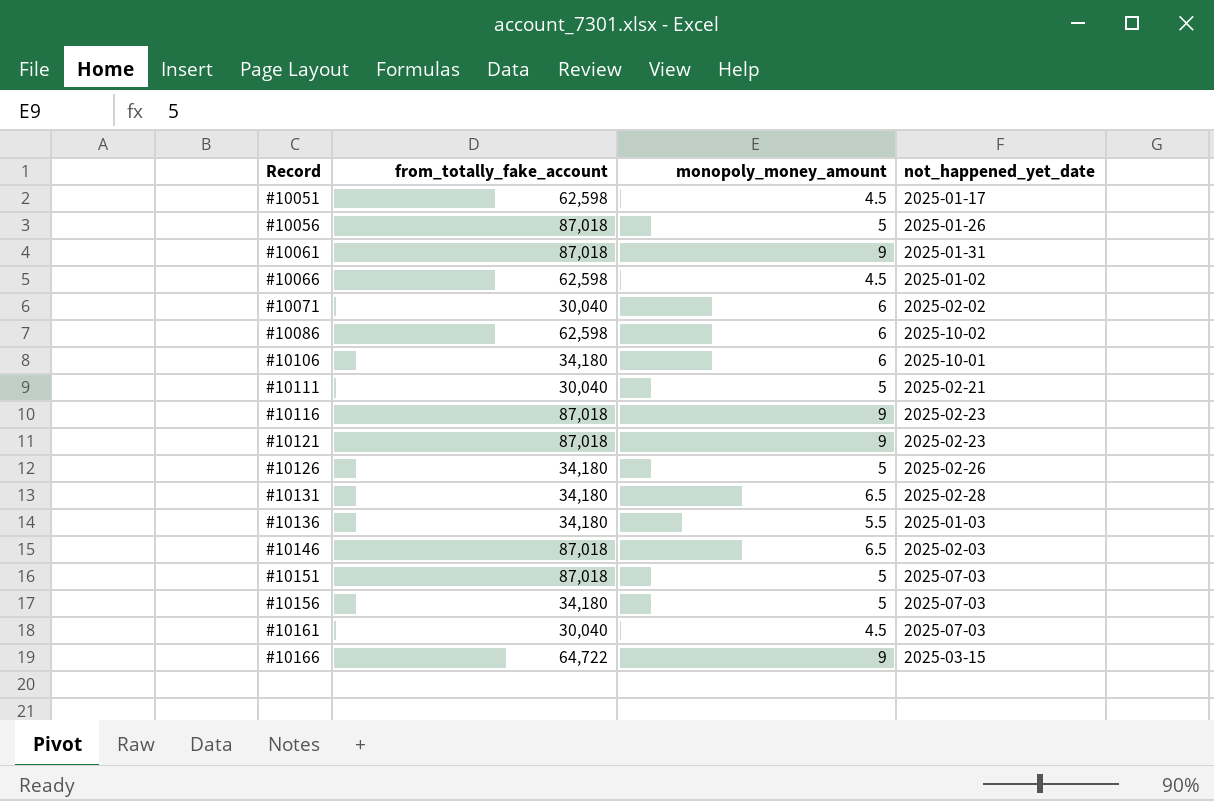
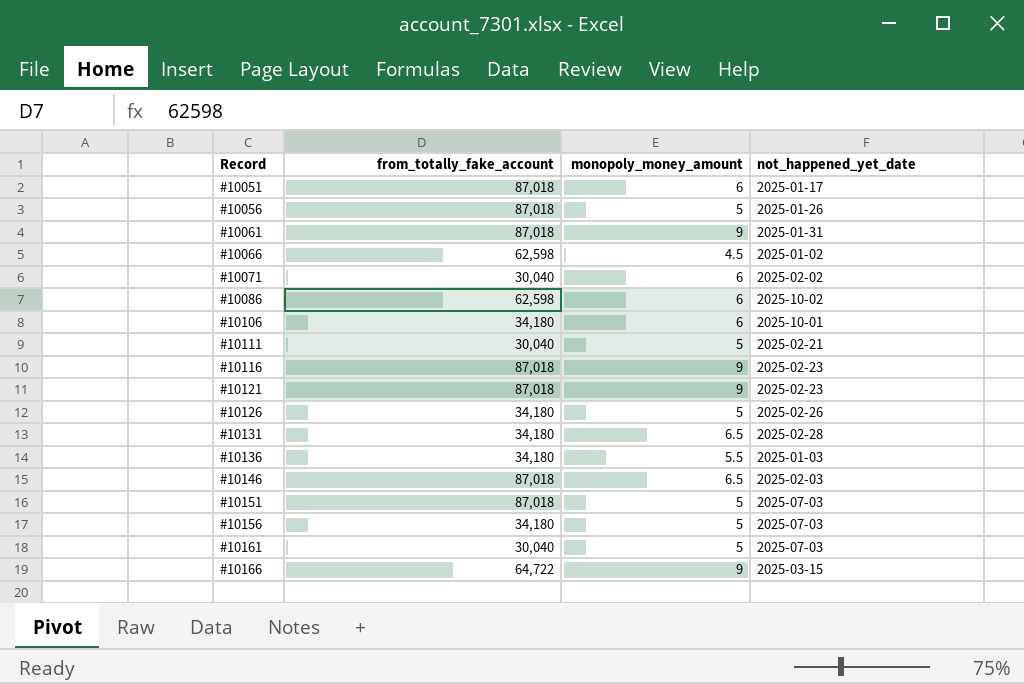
#10051 | from_totally_fake_account: 62,598 -> 87,018
#10051 | monopoly_money_amount: 4.5 -> 6
#10161 | monopoly_money_amount: 4.5 -> 5

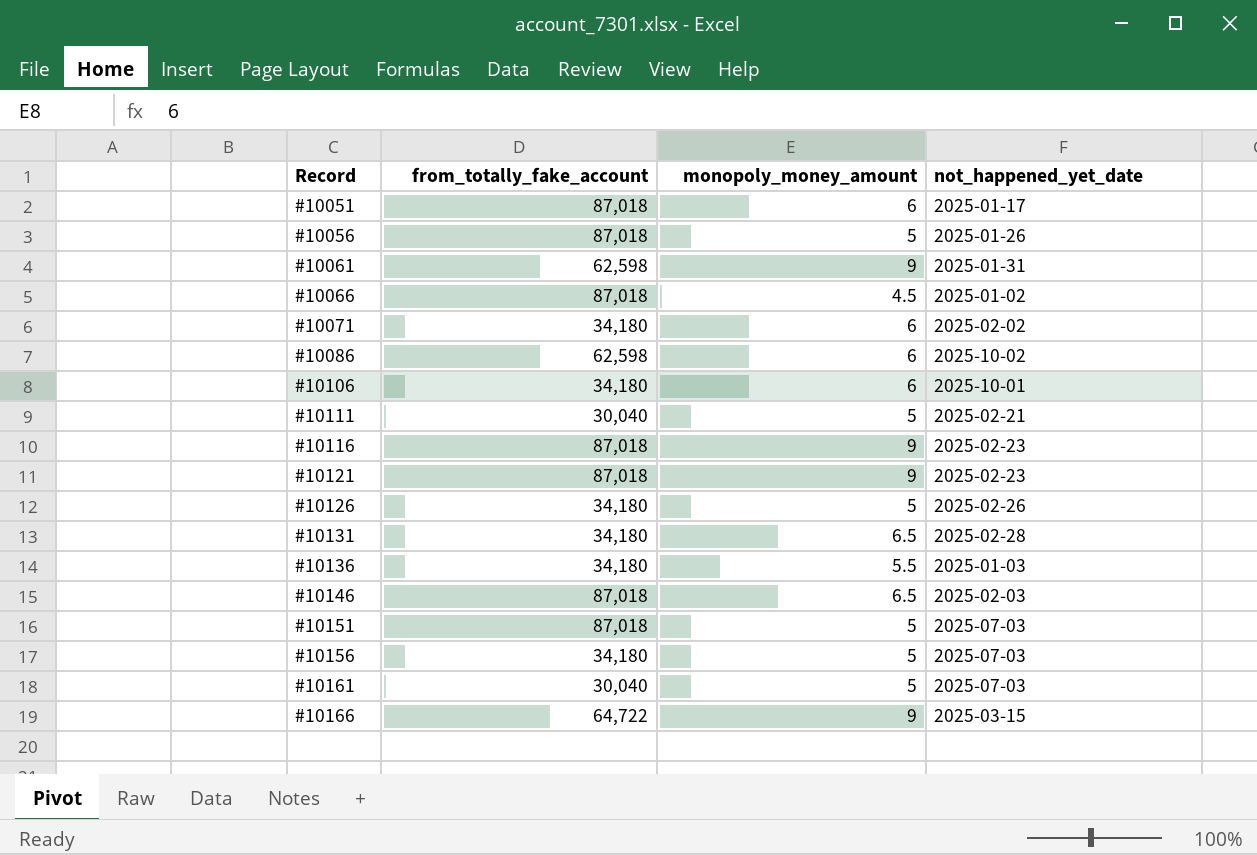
#10061 | from_totally_fake_account: 87,018 -> 62,598
#10066 | from_totally_fake_account: 62,598 -> 87,018
#10071 | from_totally_fake_account: 30,040 -> 34,180

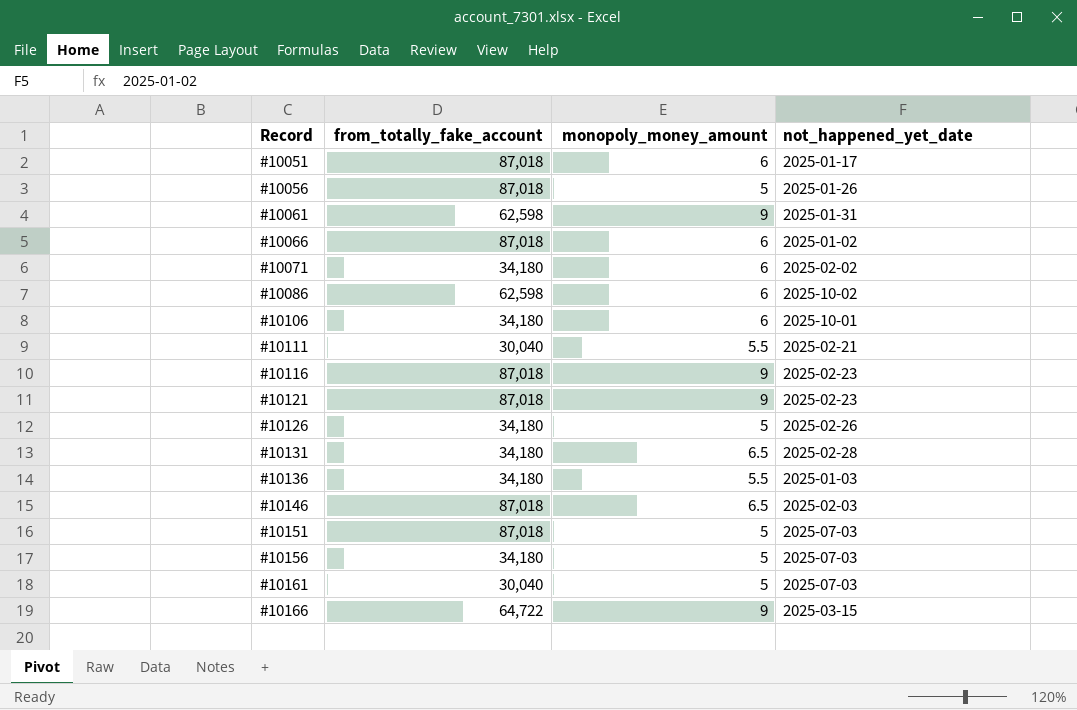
#10066 | monopoly_money_amount: 4.5 -> 6
#10111 | monopoly_money_amount: 5 -> 5.5

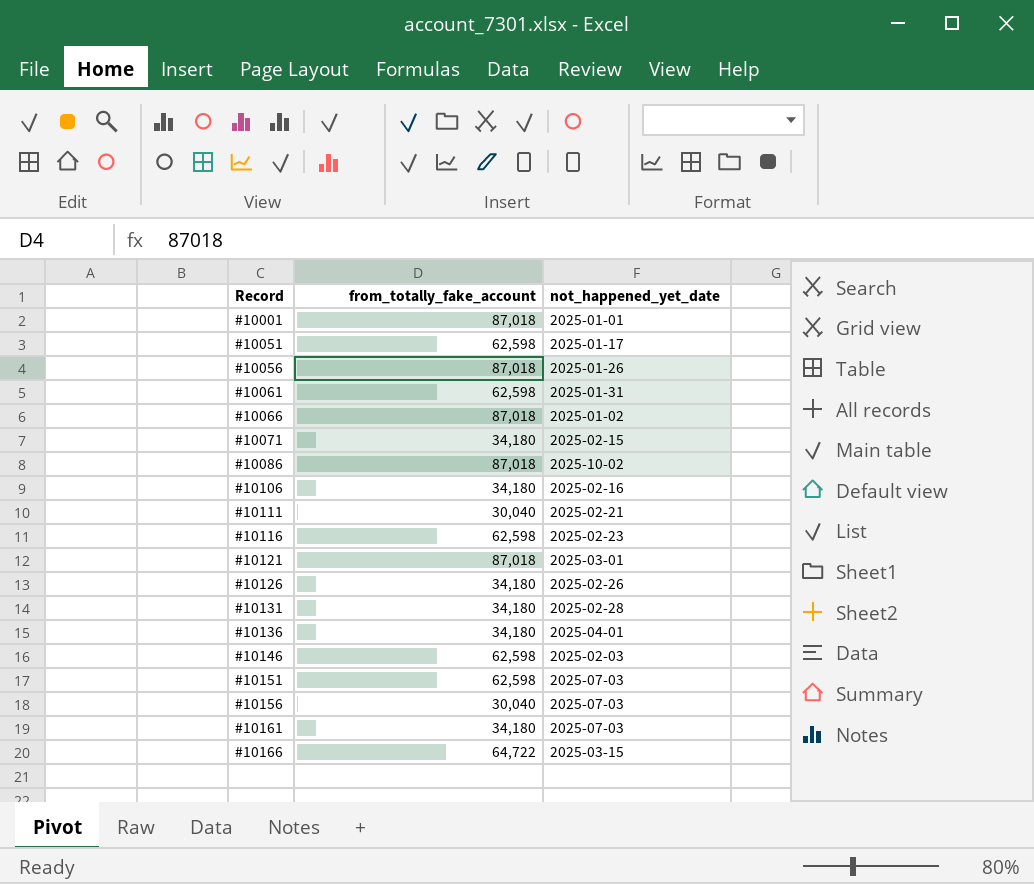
column monopoly_money_amount | position: 3 -> none
row #10001: none -> 87,018 | 2025-01-01
#10051 | from_totally_fake_account: 87,018 -> 62,598
#10071 | not_happened_yet_date: 2025-02-02 -> 2025-02-15
#10086 | from_totally_fake_account: 62,598 -> 87,018
#10106 | not_happened_yet_date: 2025-10-01 -> 2025-02-16
#10116 | from_totally_fake_account: 87,018 -> 62,598
#10121 | not_happened_yet_date: 2025-02-23 -> 2025-03-01
#10136 | not_happened_yet_date: 2025-01-03 -> 2025-04-01
#10146 | from_totally_fake_account: 87,018 -> 62,598
#10151 | from_totally_fake_account: 87,018 -> 62,598
#10156 | from_totally_fake_account: 34,180 -> 30,040
#10161 | from_totally_fake_account: 30,040 -> 34,180

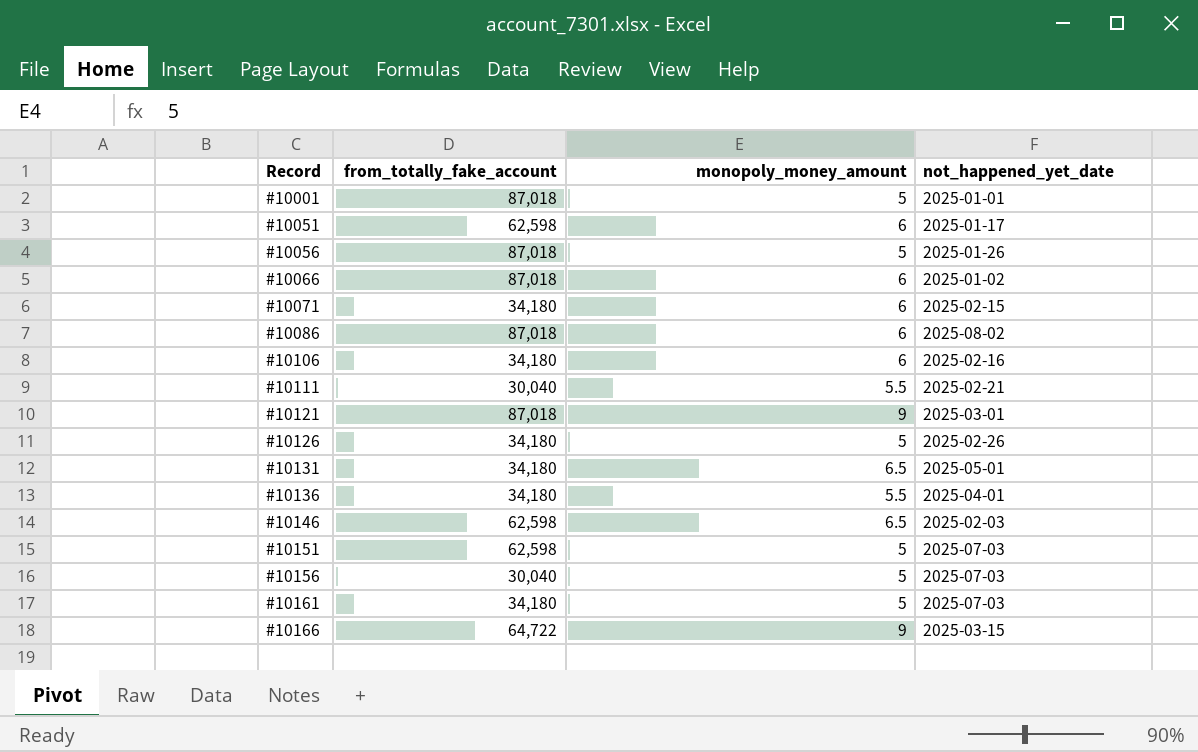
column monopoly_money_amount | position: none -> 3
row #10061: 62,598 | 2025-01-31 -> none
row #10116: 62,598 | 2025-02-23 -> none
#10086 | not_happened_yet_date: 2025-10-02 -> 2025-08-02
#10131 | not_happened_yet_date: 2025-02-28 -> 2025-05-01

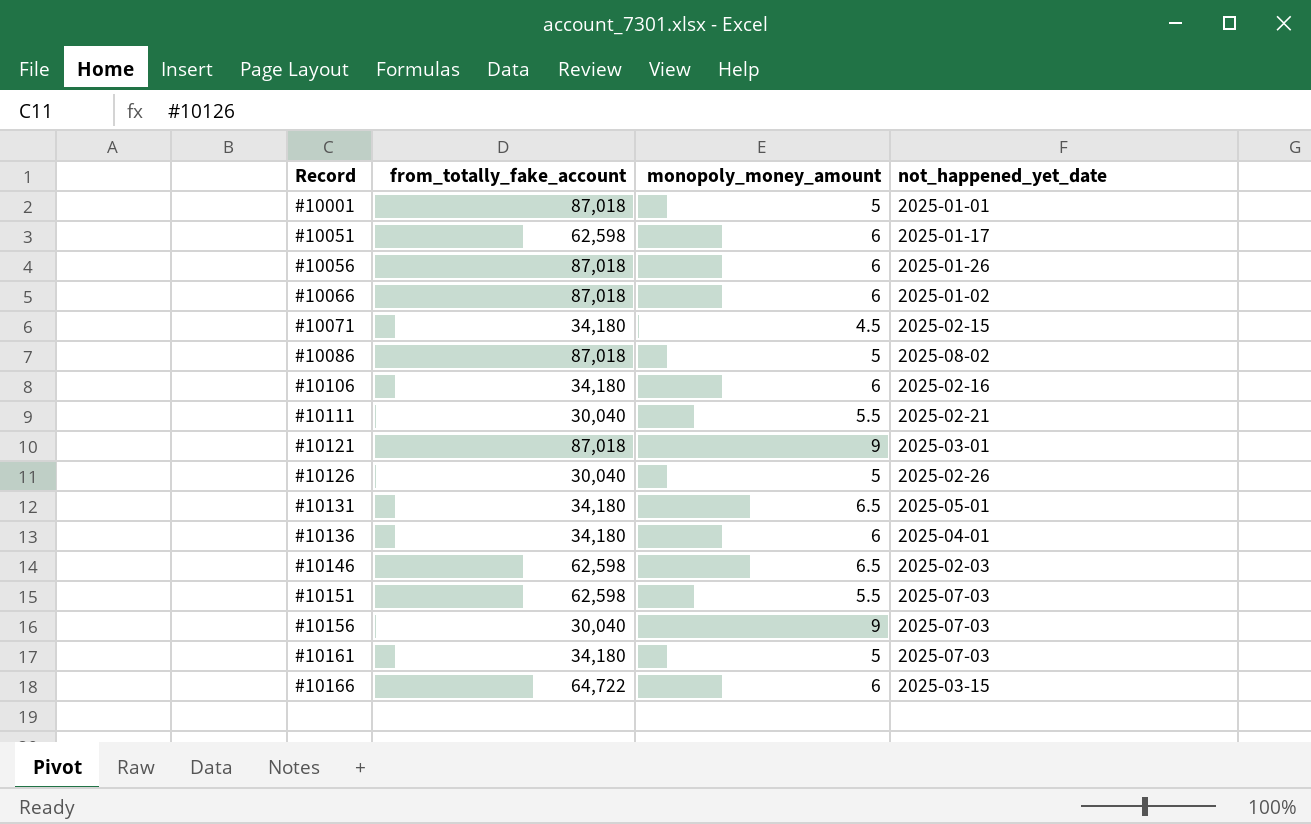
#10056 | monopoly_money_amount: 5 -> 6
#10071 | monopoly_money_amount: 6 -> 4.5
#10086 | monopoly_money_amount: 6 -> 5
#10126 | from_totally_fake_account: 34,180 -> 30,040
#10136 | monopoly_money_amount: 5.5 -> 6
#10151 | monopoly_money_amount: 5 -> 5.5
#10156 | monopoly_money_amount: 5 -> 9
#10166 | monopoly_money_amount: 9 -> 6

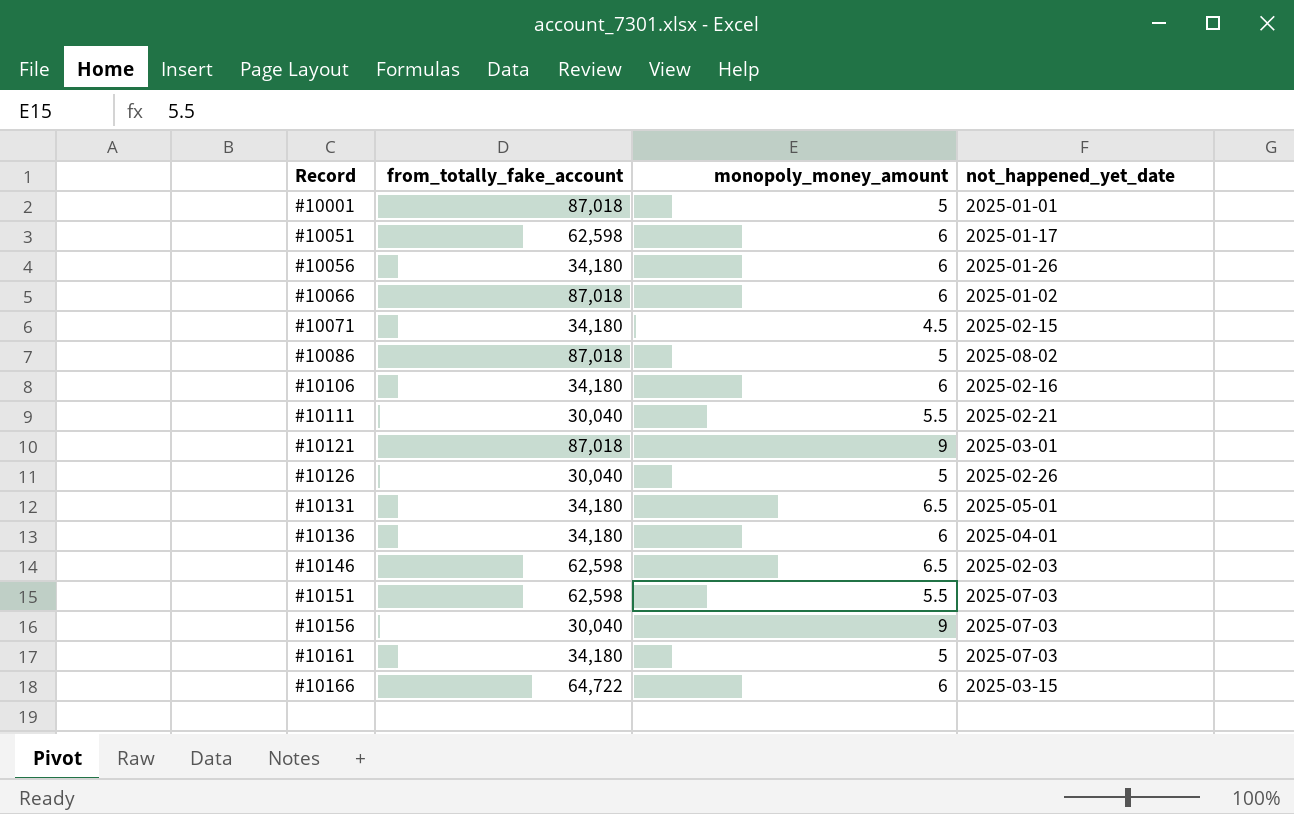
#10056 | from_totally_fake_account: 87,018 -> 34,180

